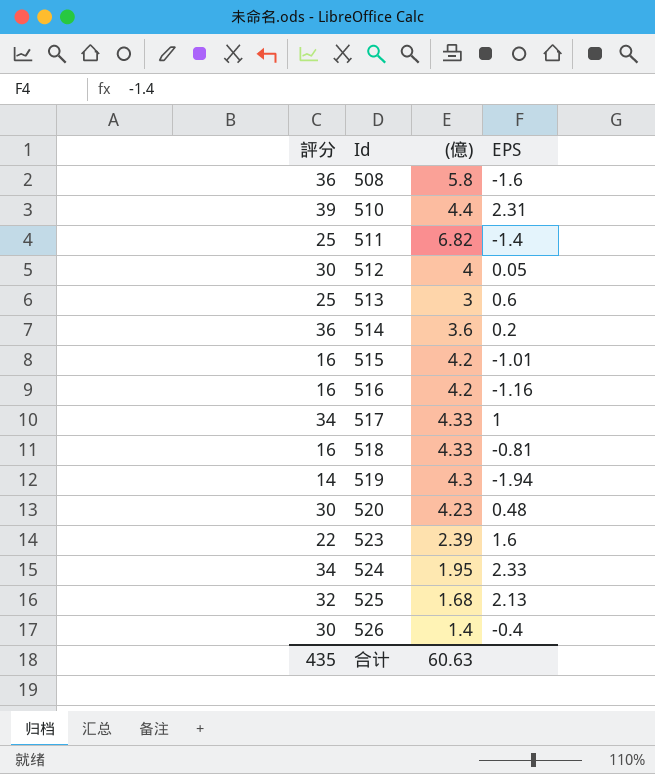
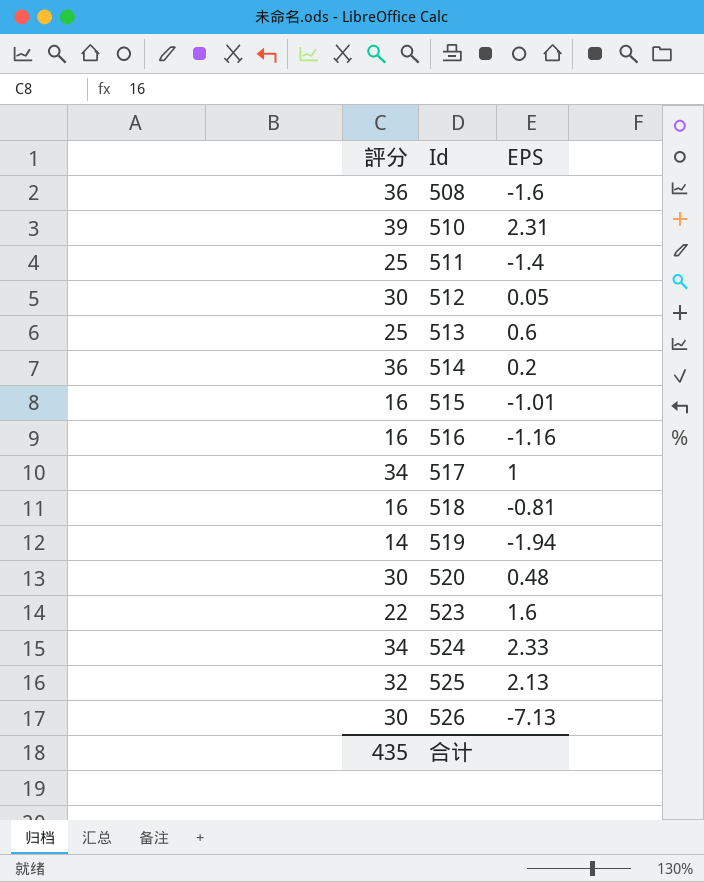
column (億) | position: 3 -> none
526 | EPS: -0.4 -> -7.13

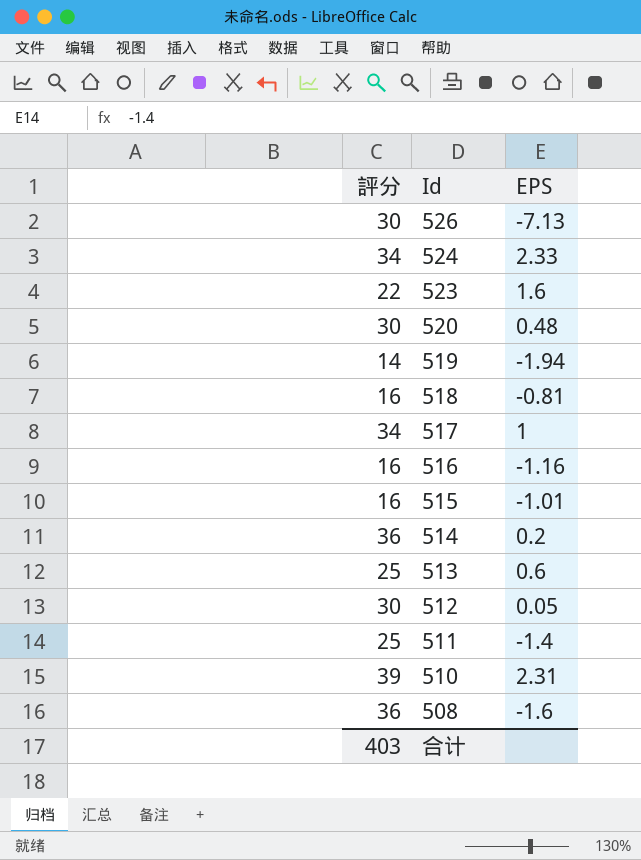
row order: Id ascending -> Id descending
row 525: 32 | 2.13 -> none
合计 | 評分: 435 -> 403

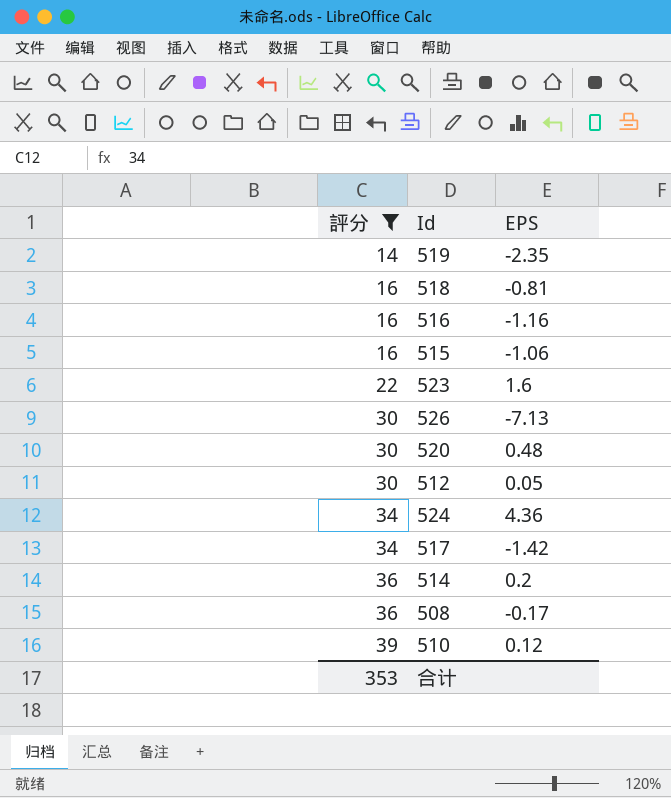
filter: none -> 評分 != 25
row order: Id descending -> 評分 ascending
519 | EPS: -1.94 -> -2.35
515 | EPS: -1.01 -> -1.06
524 | EPS: 2.33 -> 4.36
517 | EPS: 1 -> -1.42
508 | EPS: -1.6 -> -0.17
510 | EPS: 2.31 -> 0.12
合计 | 評分: 403 -> 353

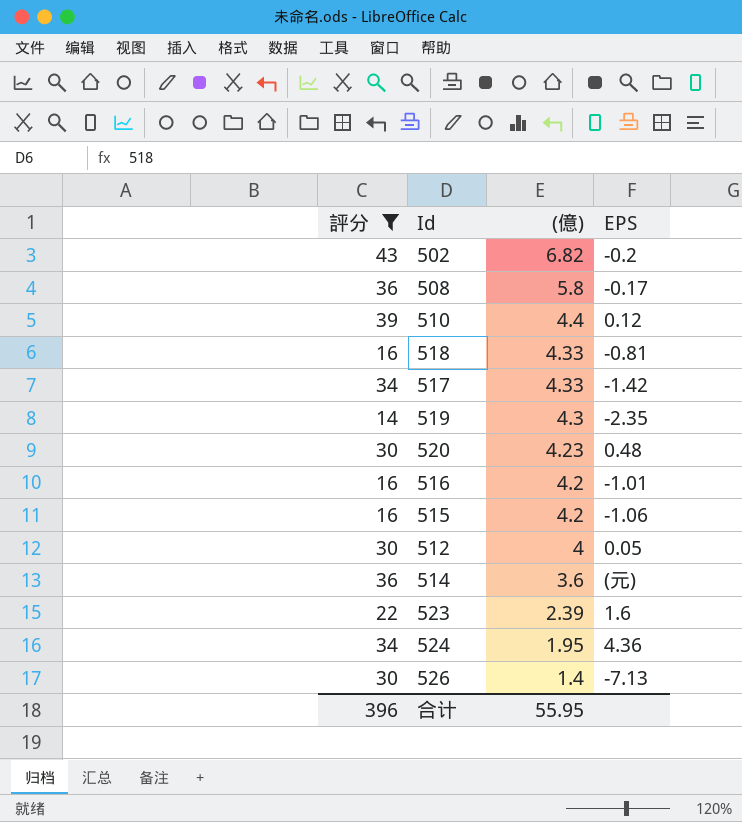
row order: 評分 ascending -> (億) descending
column (億) | position: none -> 3
row 502: none -> 43 | 6.82 | -0.2
516 | EPS: -1.16 -> -1.01
514 | EPS: 0.2 -> (元)
合计 | 評分: 353 -> 396

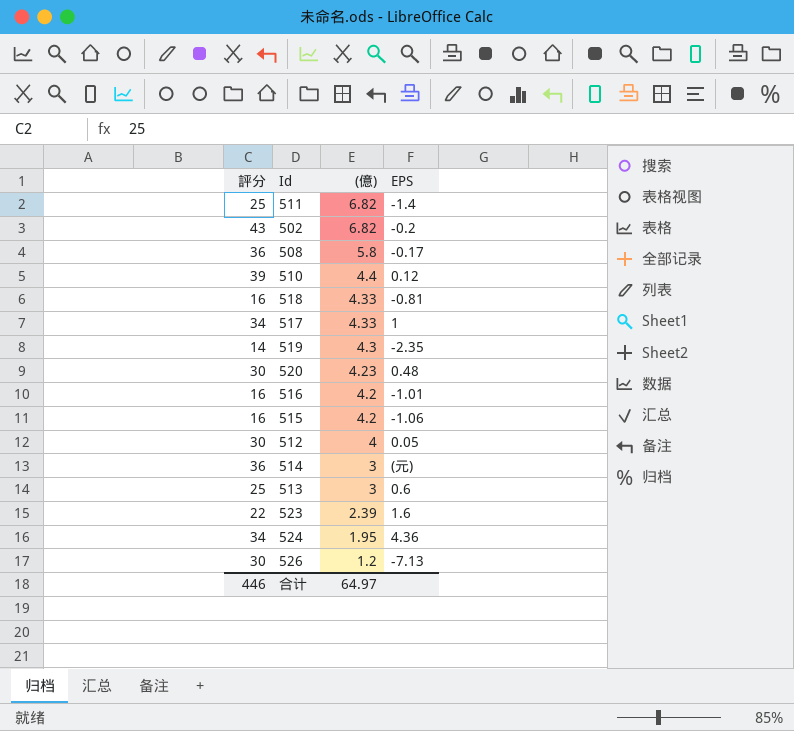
filter: 評分 != 25 -> none
517 | EPS: -1.42 -> 1
514 | (億): 3.6 -> 3
526 | (億): 1.4 -> 1.2
合计 | 評分: 396 -> 446
合计 | (億): 55.95 -> 64.97

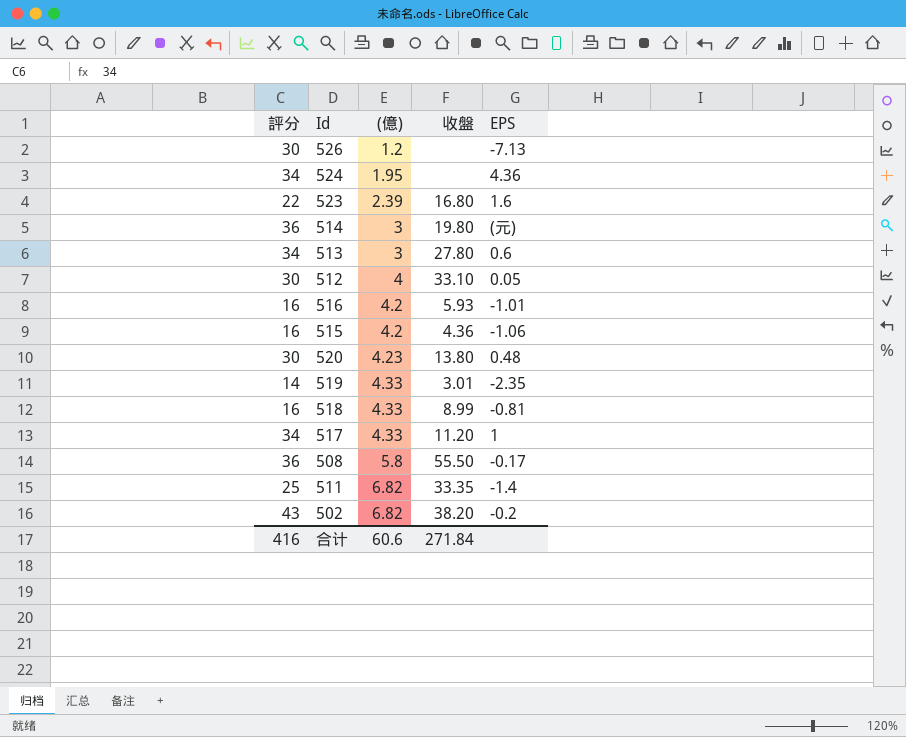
row order: (億) descending -> (億) ascending
column 收盤 | position: none -> 4
row 510: 39 | 4.4 | 0.12 -> none
513 | 評分: 25 -> 34
519 | (億): 4.3 -> 4.33
合计 | 評分: 446 -> 416
合计 | (億): 64.97 -> 60.6

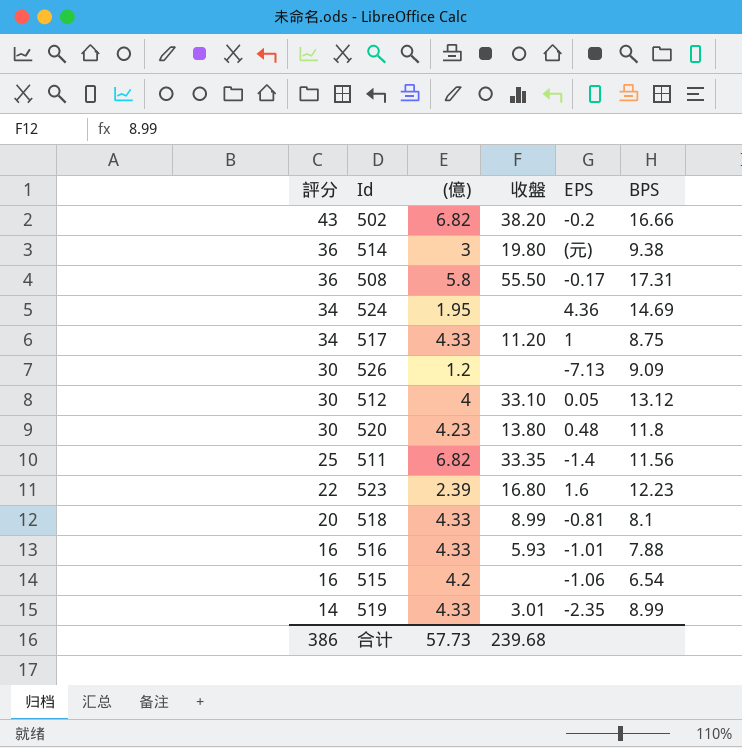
row order: (億) ascending -> 評分 descending
column BPS | position: none -> 6
row 513: 34 | 3 | 27.80 | 0.6 -> none
518 | 評分: 16 -> 20
516 | (億): 4.2 -> 4.33
515 | 收盤: 4.36 -> none
合计 | 評分: 416 -> 386
合计 | (億): 60.6 -> 57.73
合计 | 收盤: 271.84 -> 239.68

